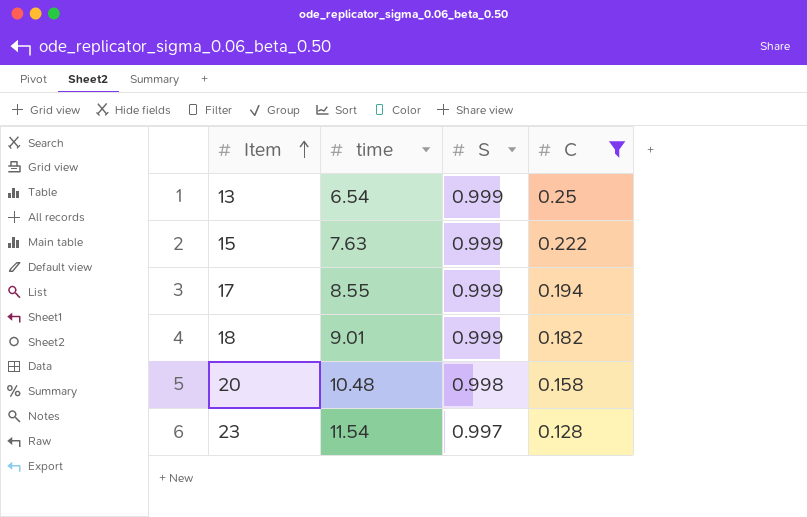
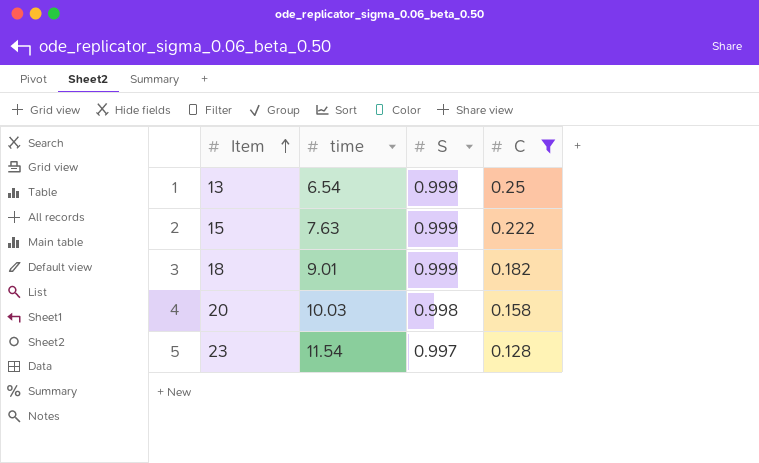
row 17: 8.55 | 0.999 | 0.194 -> none
20 | time: 10.48 -> 10.03

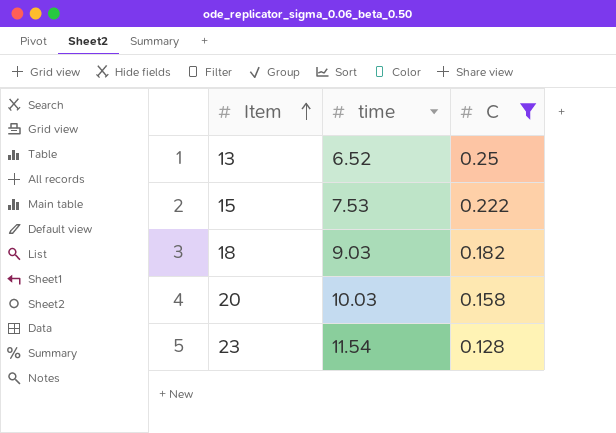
column S | position: 3 -> none
13 | time: 6.54 -> 6.52
15 | time: 7.63 -> 7.53
18 | time: 9.01 -> 9.03

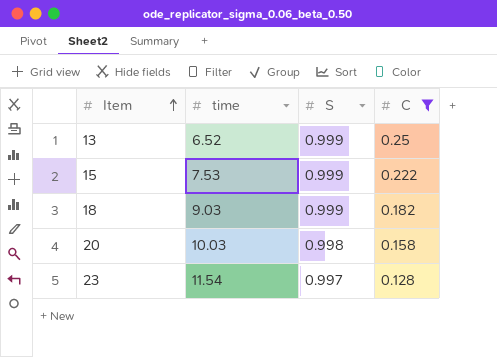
column S | position: none -> 3

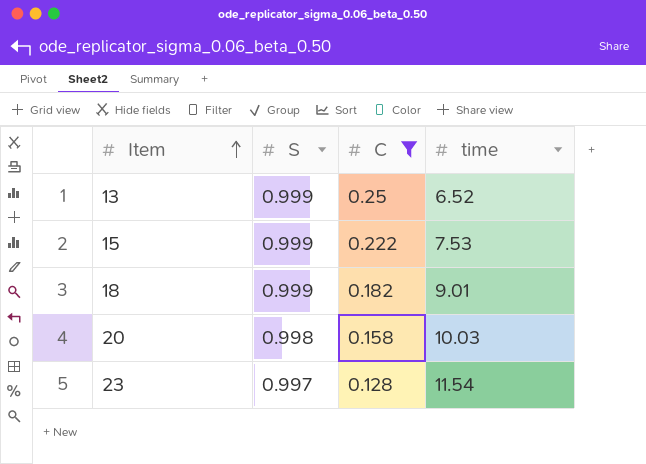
column time | position: 2 -> 4
18 | time: 9.03 -> 9.01

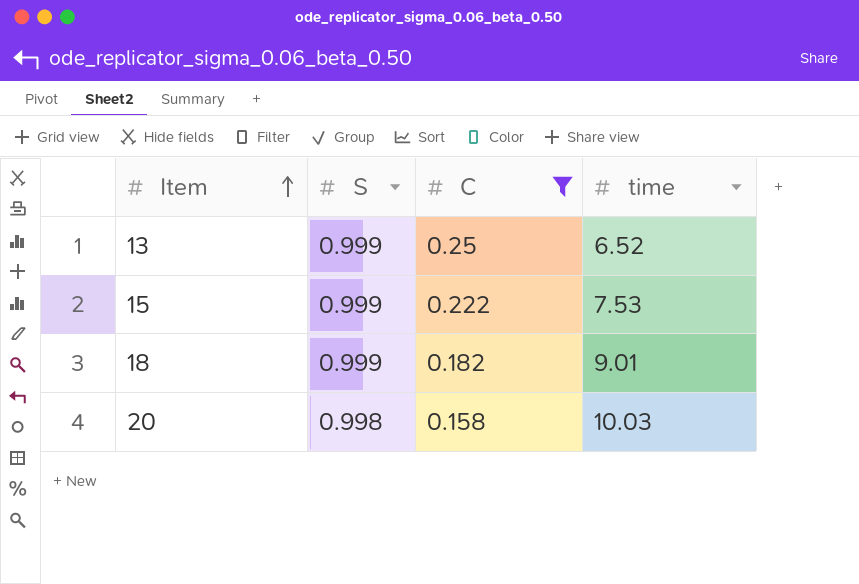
row 23: 0.997 | 0.128 | 11.54 -> none

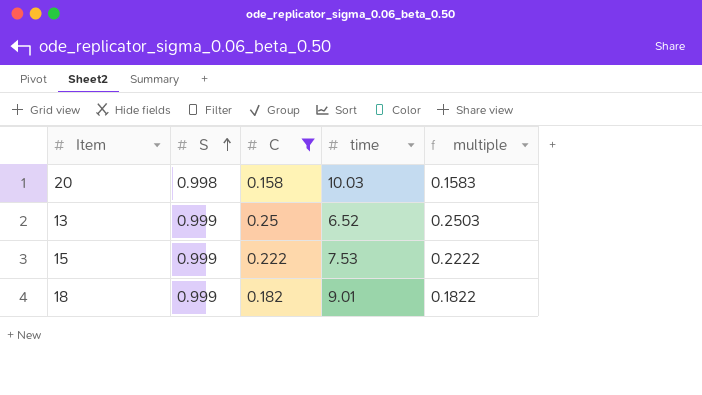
row order: Item ascending -> S ascending
column multiple | formula: none -> [C] / [S]

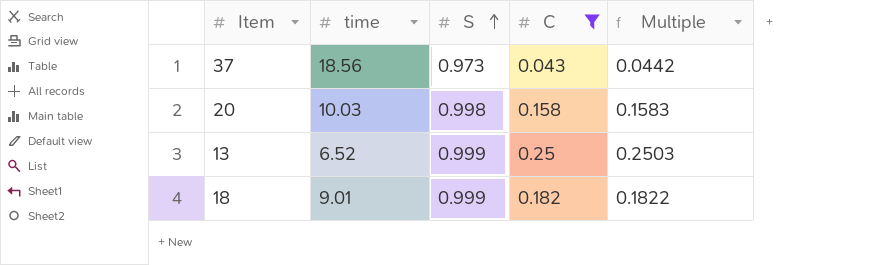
column time | position: 4 -> 2
column name: multiple -> Multiple
row 15: 0.999 | 0.222 | 7.53 | 0.2222 -> none
row 37: none -> 18.56 | 0.973 | 0.043 | 0.0442

